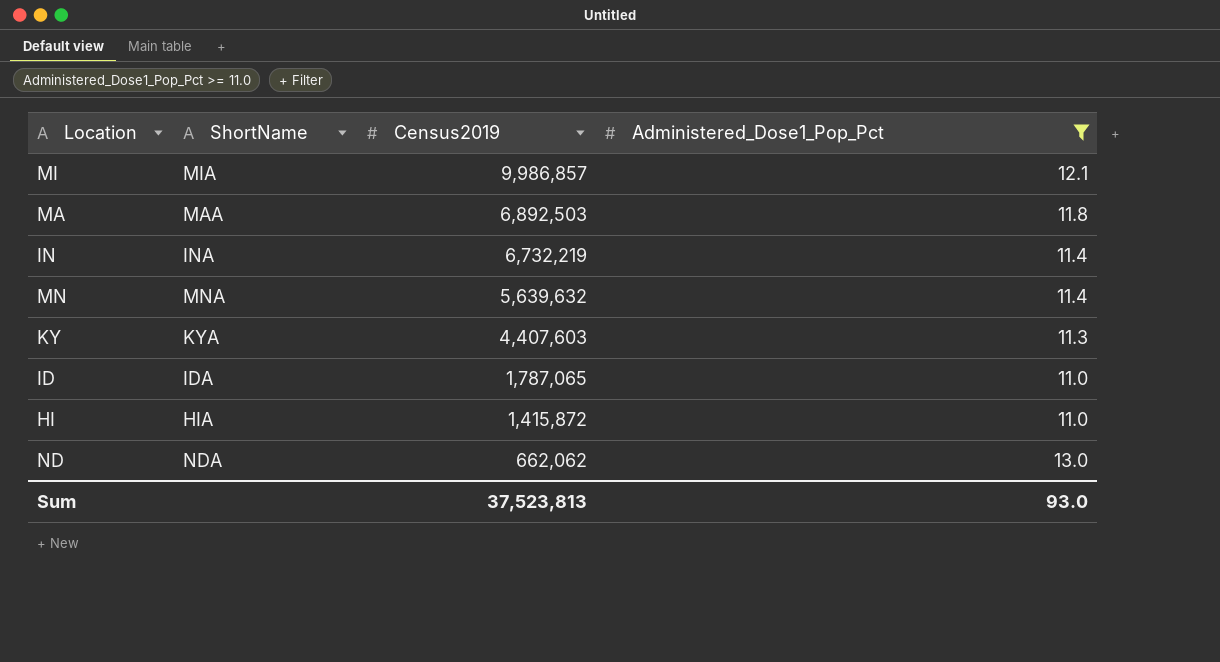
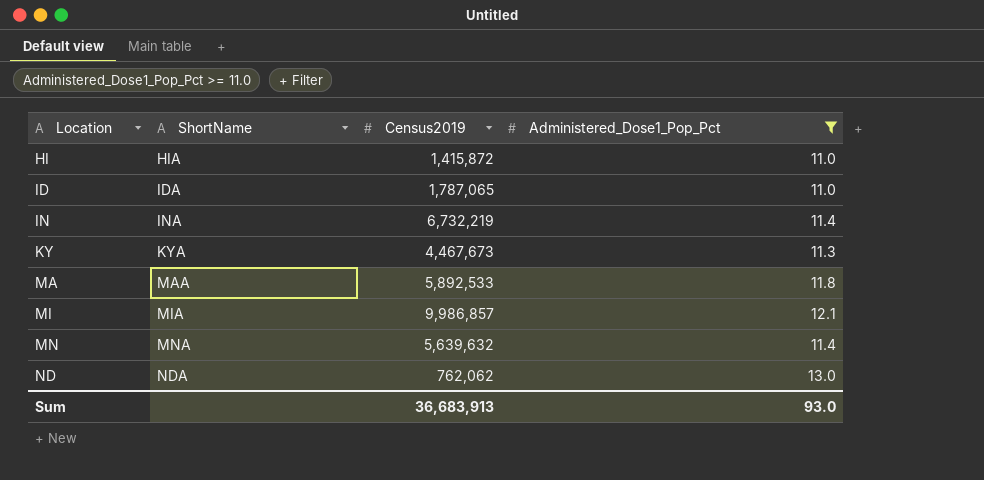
row order: Census2019 descending -> Location ascending
KY | Census2019: 4,407,603 -> 4,467,673
MA | Census2019: 6,892,503 -> 5,892,533
ND | Census2019: 662,062 -> 762,062
Sum | Census2019: 37,523,813 -> 36,683,913

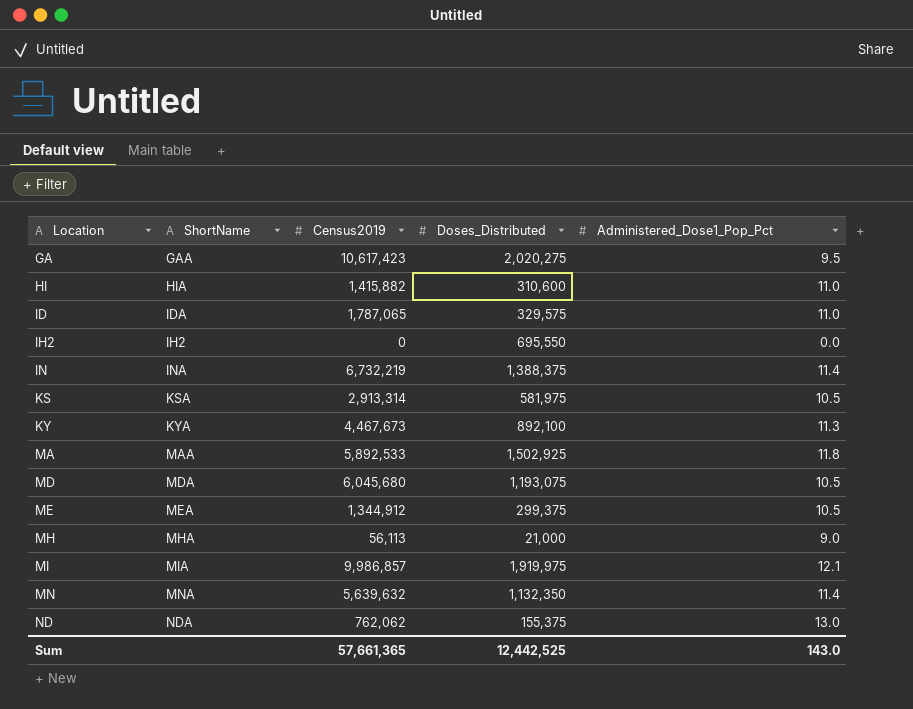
filter: Administered_Dose1_Pop_Pct >= 11.0 -> none
column Doses_Distributed | position: none -> 4
HI | Census2019: 1,415,872 -> 1,415,882
Sum | Census2019: 36,683,913 -> 57,661,365
Sum | Administered_Dose1_Pop_Pct: 93.0 -> 143.0

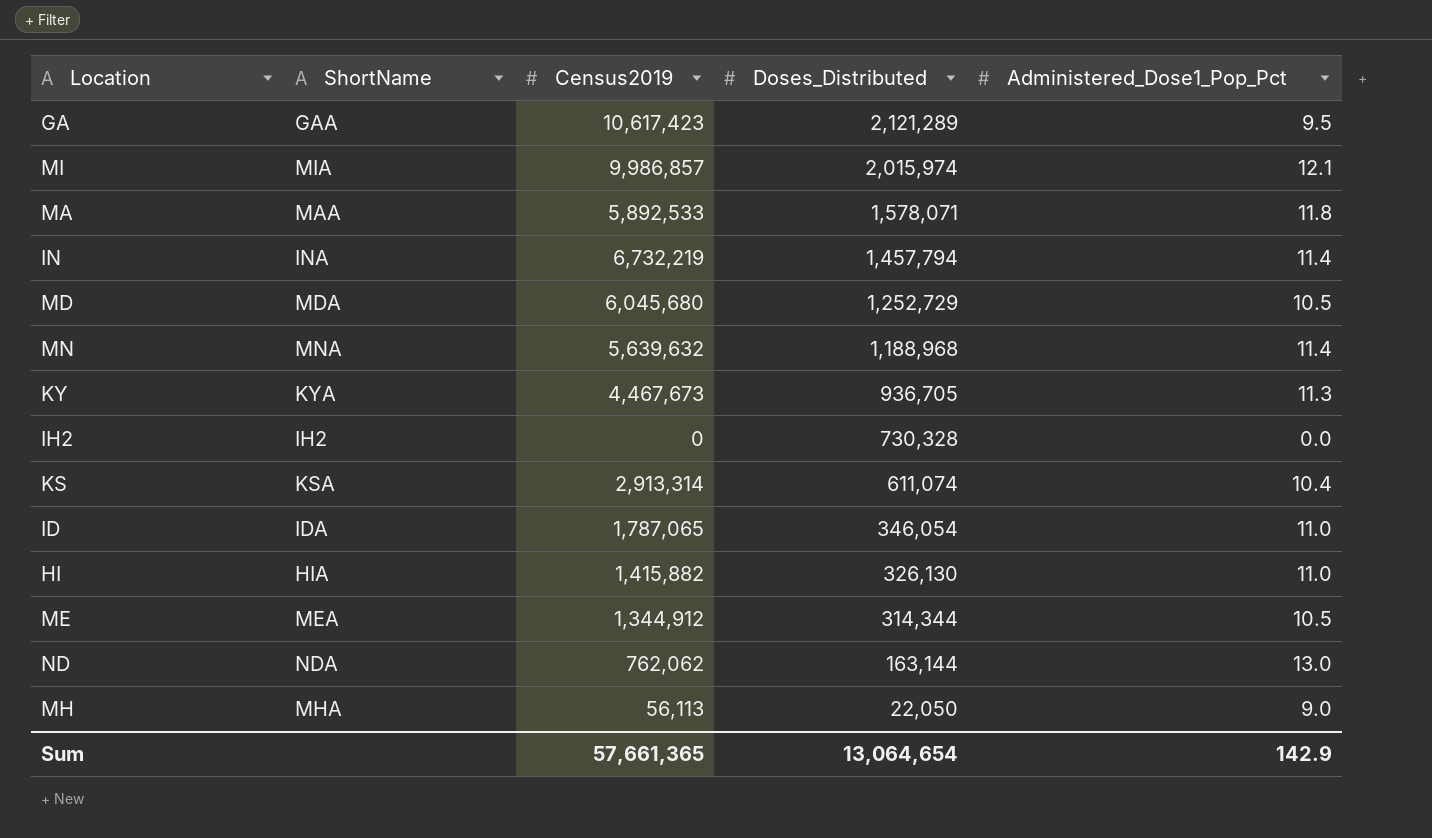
row order: Location ascending -> Doses_Distributed descending
GA | Doses_Distributed: 2,020,275 -> 2,121,289
MI | Doses_Distributed: 1,919,975 -> 2,015,974
MA | Doses_Distributed: 1,502,925 -> 1,578,071
IN | Doses_Distributed: 1,388,375 -> 1,457,794
MD | Doses_Distributed: 1,193,075 -> 1,252,729
MN | Doses_Distributed: 1,132,350 -> 1,188,968
KY | Doses_Distributed: 892,100 -> 936,705
IH2 | Doses_Distributed: 695,550 -> 730,328
KS | Doses_Distributed: 581,975 -> 611,074
KS | Administered_Dose1_Pop_Pct: 10.5 -> 10.4
ID | Doses_Distributed: 329,575 -> 346,054
HI | Doses_Distributed: 310,600 -> 326,130
ME | Doses_Distributed: 299,375 -> 314,344
ND | Doses_Distributed: 155,375 -> 163,144
MH | Doses_Distributed: 21,000 -> 22,050
Sum | Doses_Distributed: 12,442,525 -> 13,064,654
Sum | Administered_Dose1_Pop_Pct: 143.0 -> 142.9

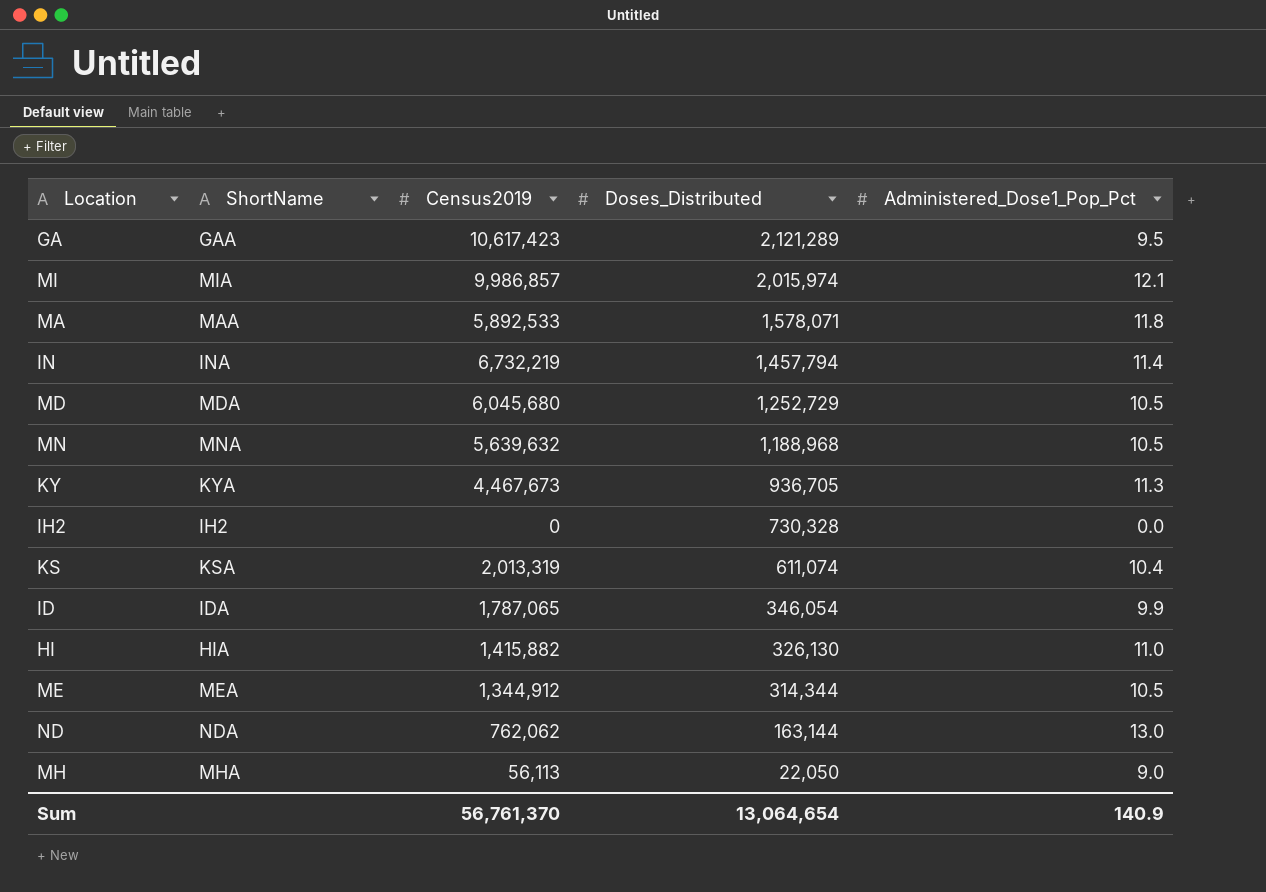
MN | Administered_Dose1_Pop_Pct: 11.4 -> 10.5
KS | Census2019: 2,913,314 -> 2,013,319
ID | Administered_Dose1_Pop_Pct: 11.0 -> 9.9
Sum | Census2019: 57,661,365 -> 56,761,370
Sum | Administered_Dose1_Pop_Pct: 142.9 -> 140.9

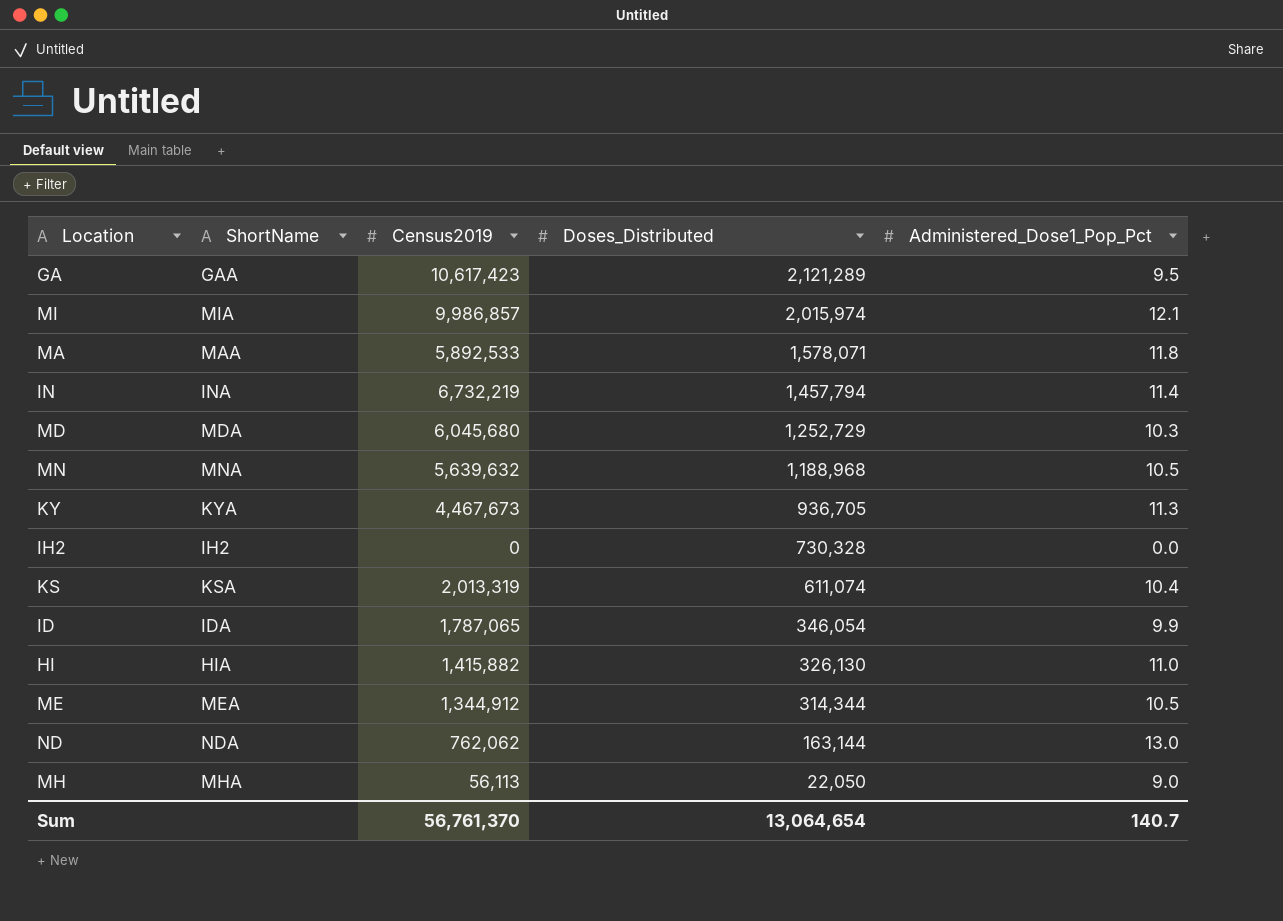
MD | Administered_Dose1_Pop_Pct: 10.5 -> 10.3
Sum | Administered_Dose1_Pop_Pct: 140.9 -> 140.7

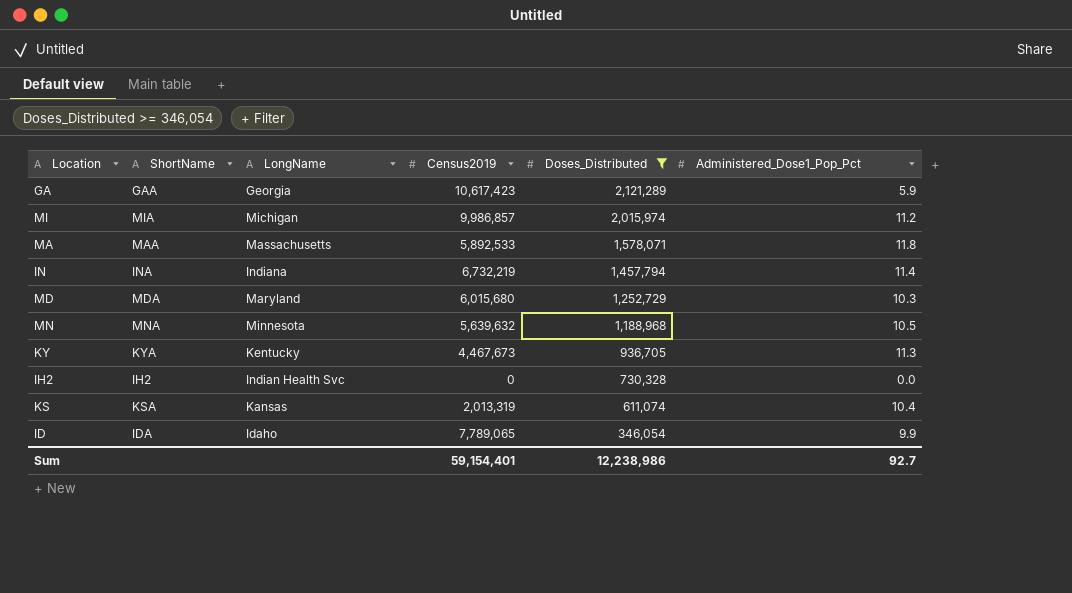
filter: none -> Doses_Distributed >= 346,054
column LongName | position: none -> 3
GA | Administered_Dose1_Pop_Pct: 9.5 -> 5.9
MI | Administered_Dose1_Pop_Pct: 12.1 -> 11.2
MD | Census2019: 6,045,680 -> 6,015,680
ID | Census2019: 1,787,065 -> 7,789,065
Sum | Census2019: 56,761,370 -> 59,154,401
Sum | Doses_Distributed: 13,064,654 -> 12,238,986
Sum | Administered_Dose1_Pop_Pct: 140.7 -> 92.7

